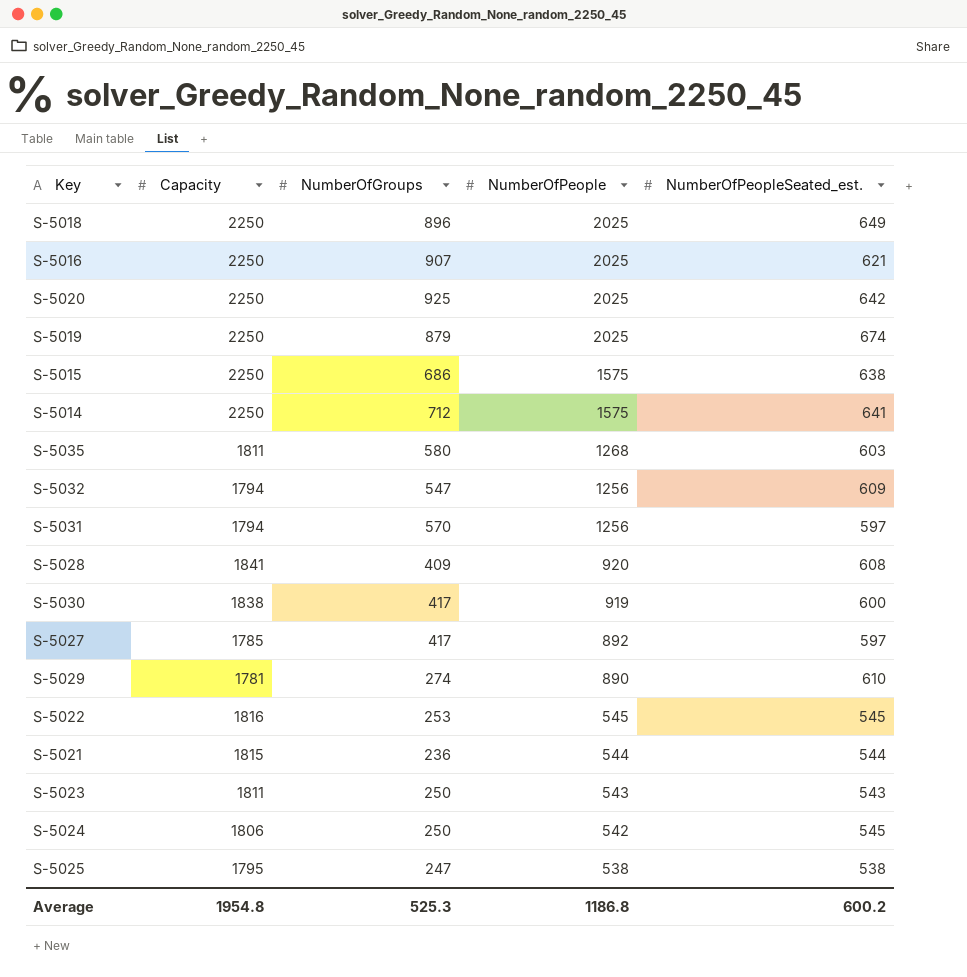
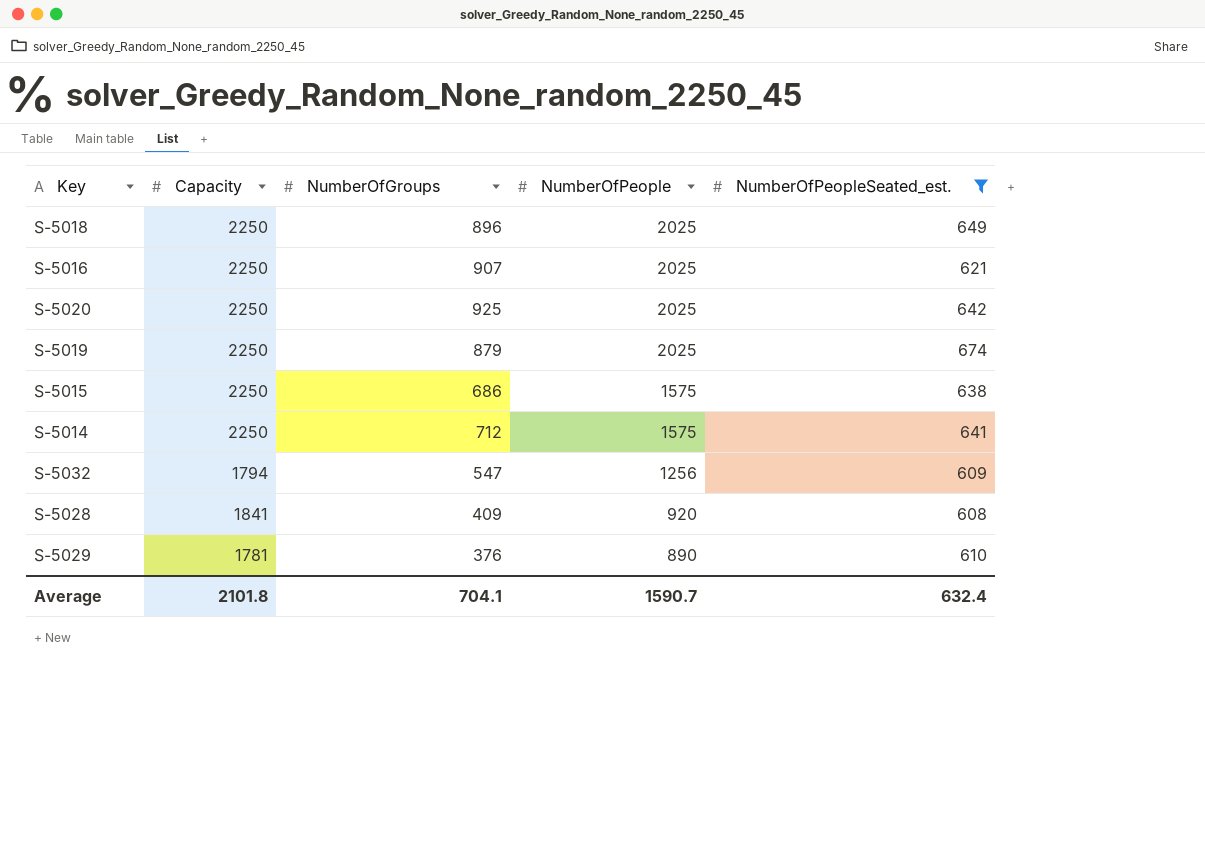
filter: none -> NumberOfPeopleSeated_est. >= 608
S-5029 | NumberOfGroups: 274 -> 376
Average | Capacity: 1954.8 -> 2101.8
Average | NumberOfGroups: 525.3 -> 704.1
Average | NumberOfPeople: 1186.8 -> 1590.7
Average | NumberOfPeopleSeated_est.: 600.2 -> 632.4

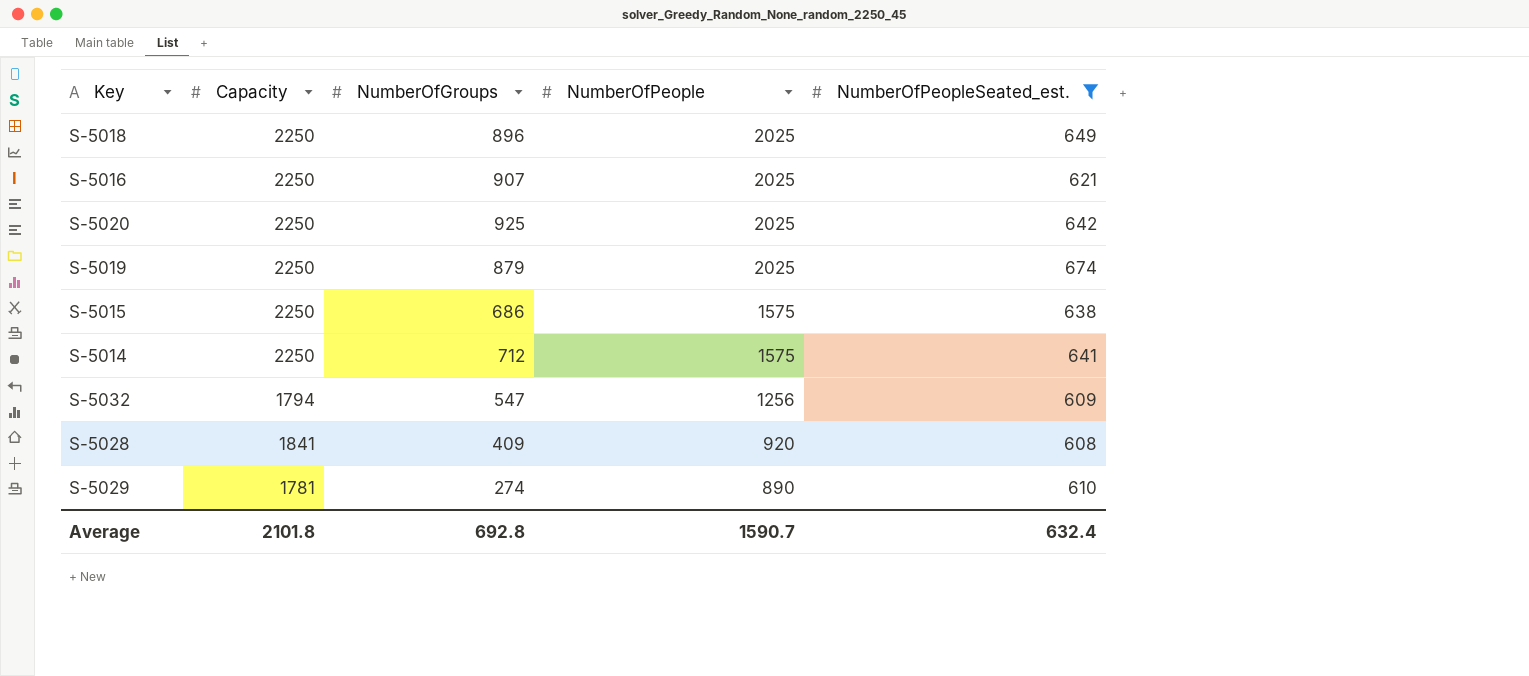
S-5029 | NumberOfGroups: 376 -> 274
Average | NumberOfGroups: 704.1 -> 692.8

